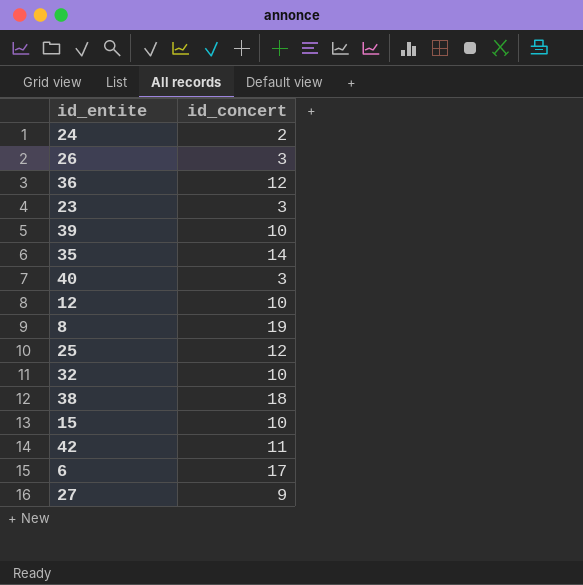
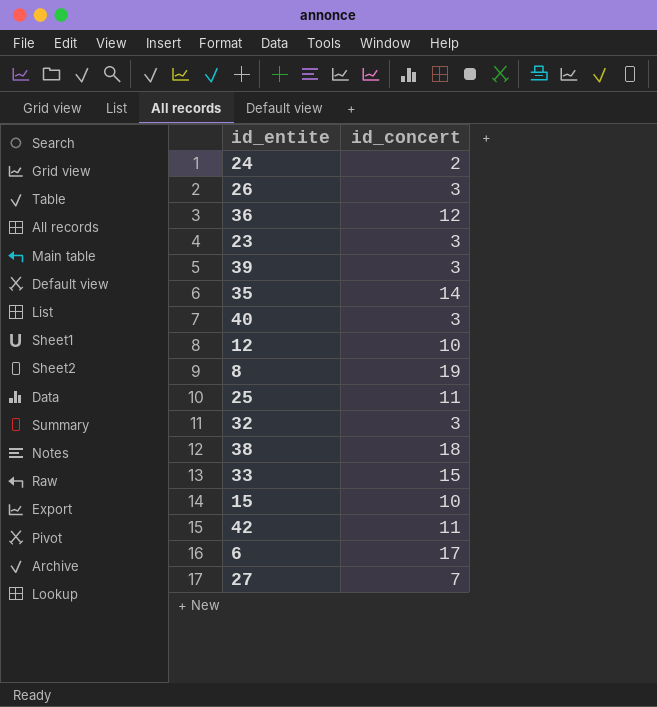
39 | id_concert: 10 -> 3
25 | id_concert: 12 -> 11
32 | id_concert: 10 -> 3
row 33: none -> 15
27 | id_concert: 9 -> 7

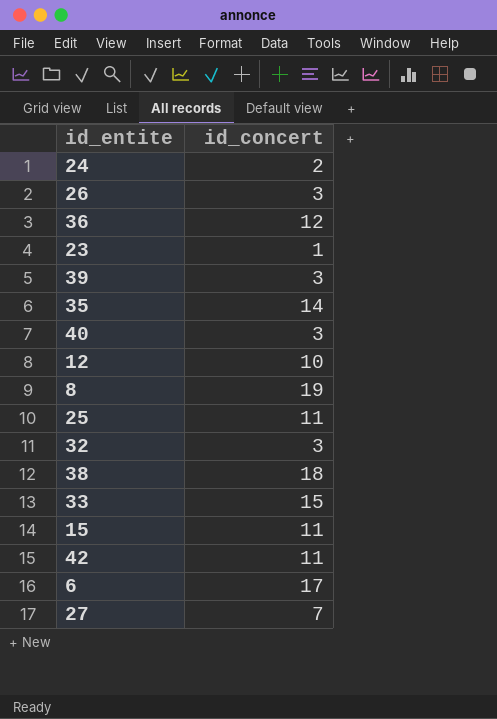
23 | id_concert: 3 -> 1
15 | id_concert: 10 -> 11

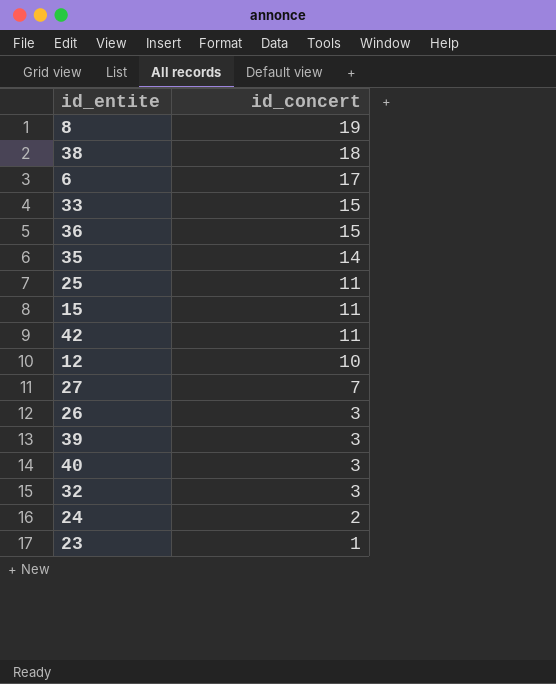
row order: none -> id_concert descending
36 | id_concert: 12 -> 15

